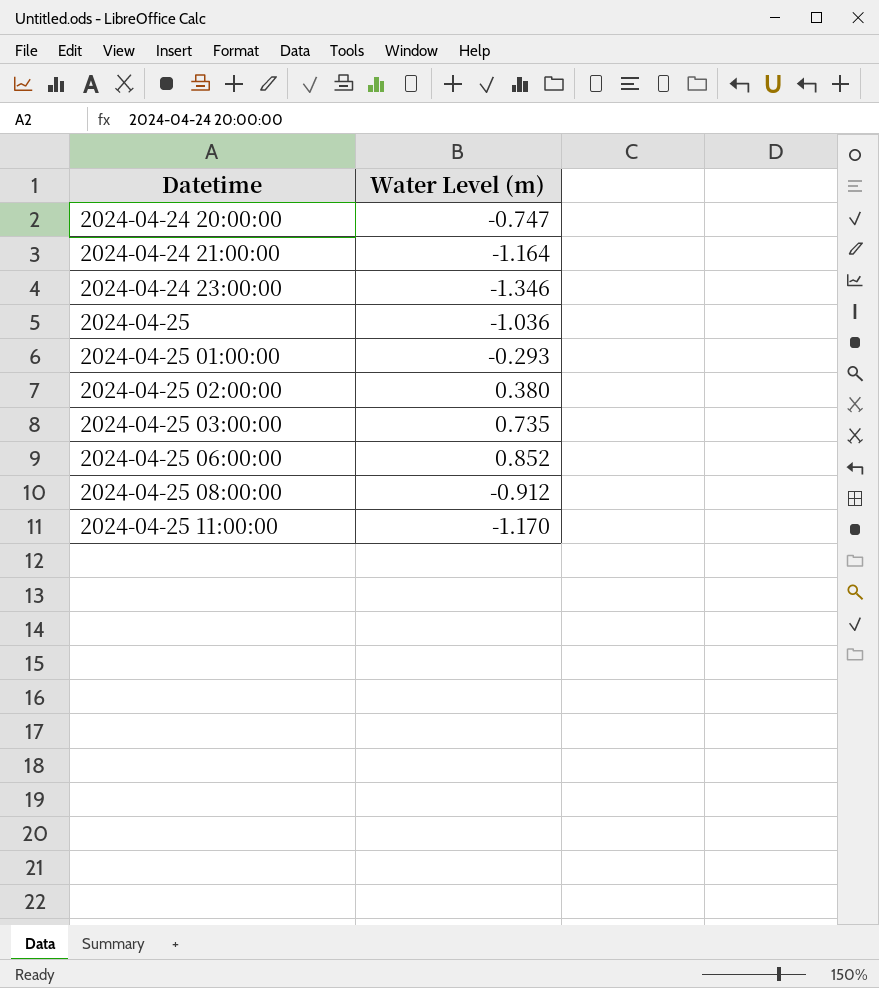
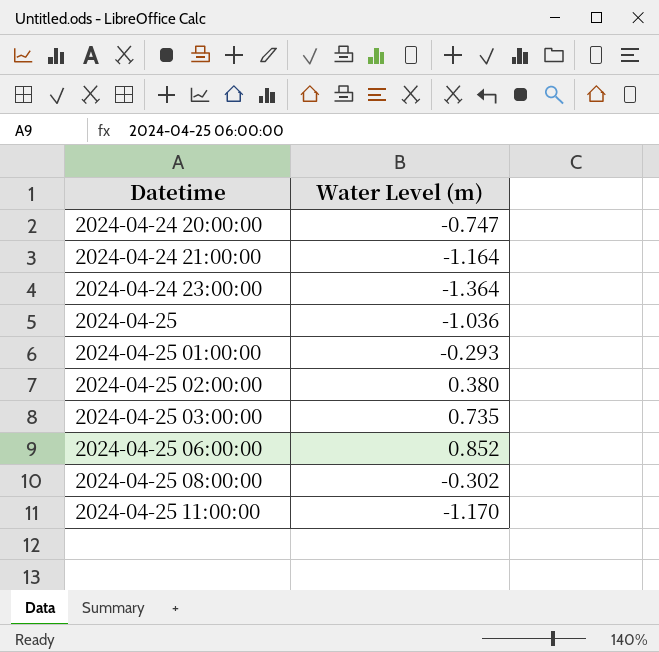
2024-04-24 23:00:00 | Water Level (m): -1.346 -> -1.364
2024-04-25 08:00:00 | Water Level (m): -0.912 -> -0.302

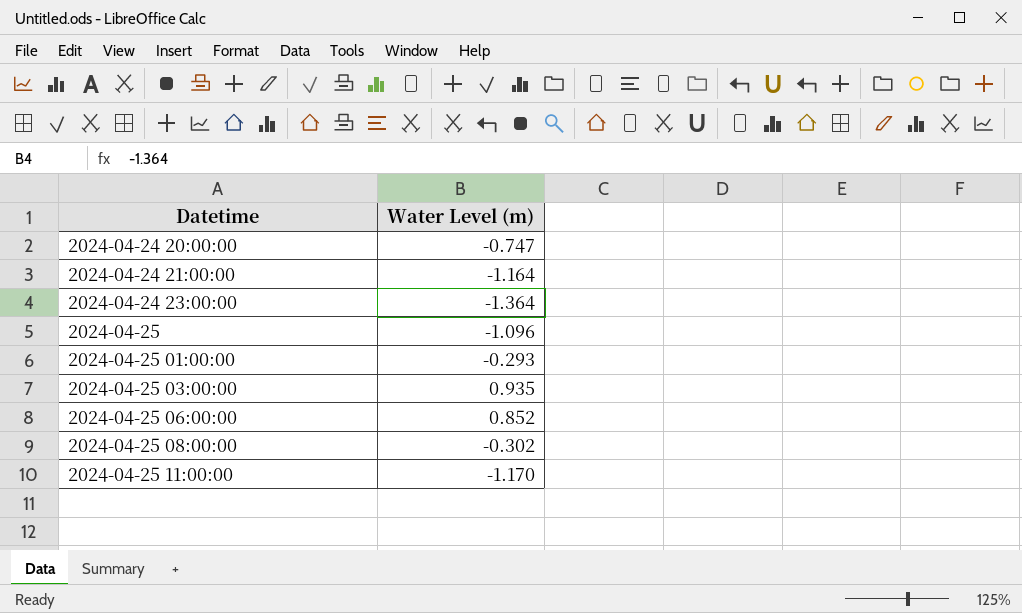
row 2024-04-25 02:00:00: 0.380 -> none
2024-04-25 | Water Level (m): -1.036 -> -1.096
2024-04-25 03:00:00 | Water Level (m): 0.735 -> 0.935

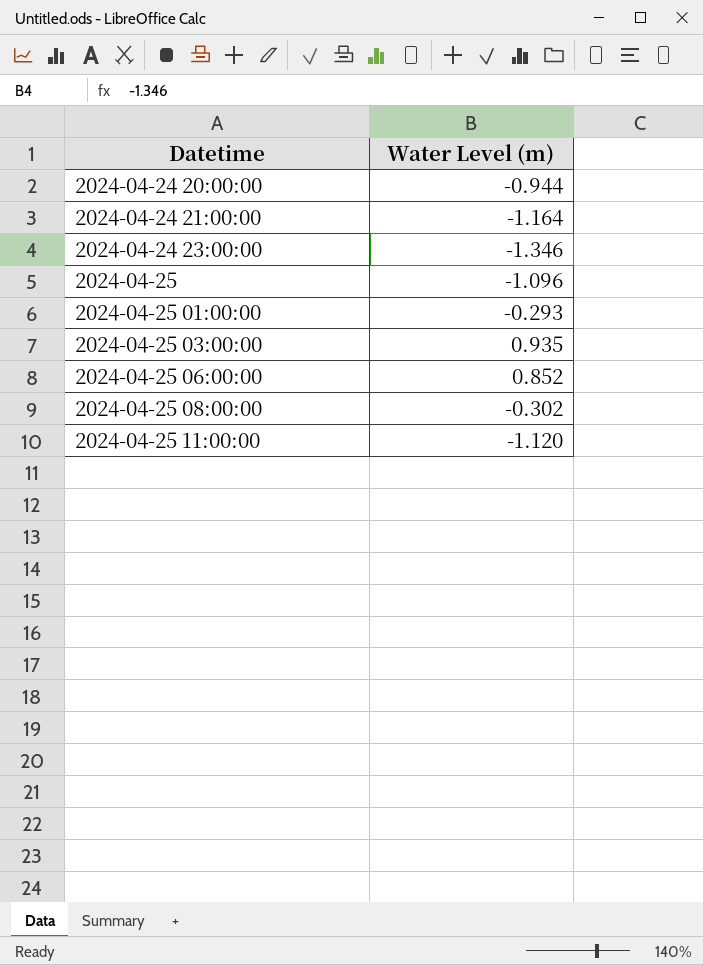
2024-04-24 20:00:00 | Water Level (m): -0.747 -> -0.944
2024-04-24 23:00:00 | Water Level (m): -1.364 -> -1.346
2024-04-25 11:00:00 | Water Level (m): -1.170 -> -1.120

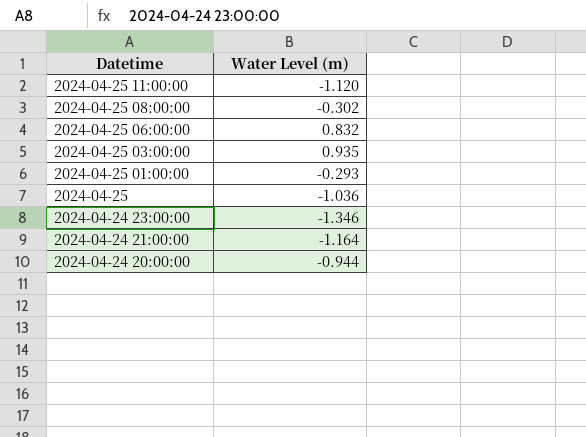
row order: Datetime ascending -> Datetime descending
2024-04-25 06:00:00 | Water Level (m): 0.852 -> 0.832
2024-04-25 | Water Level (m): -1.096 -> -1.036

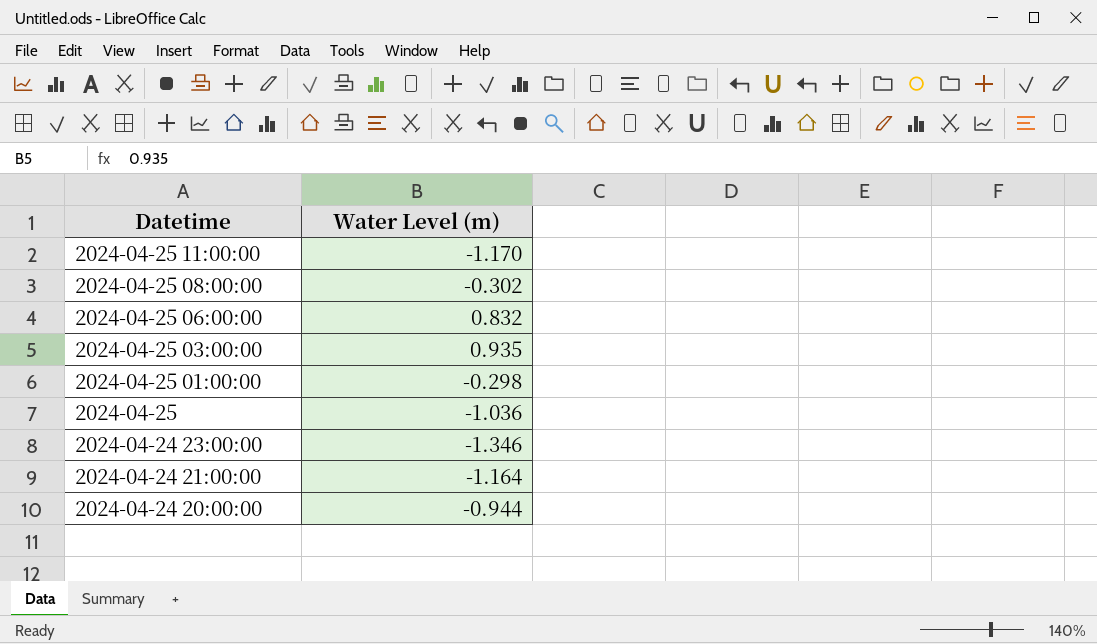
2024-04-25 11:00:00 | Water Level (m): -1.120 -> -1.170
2024-04-25 01:00:00 | Water Level (m): -0.293 -> -0.298

